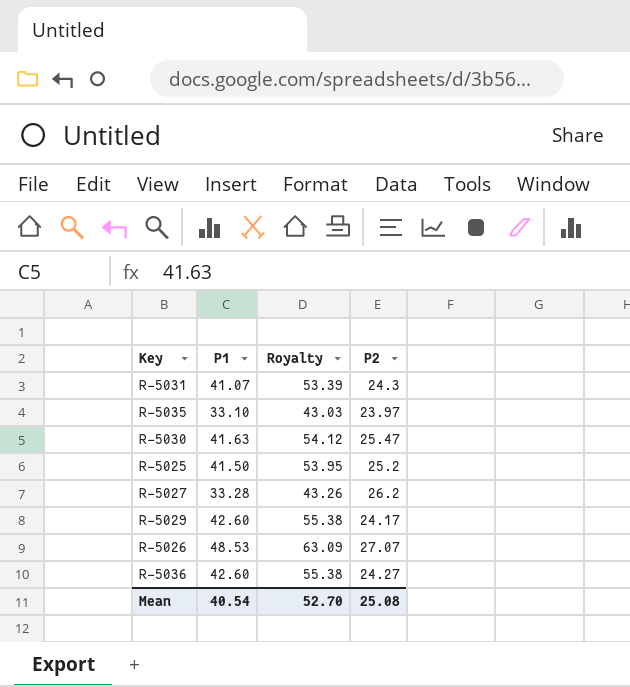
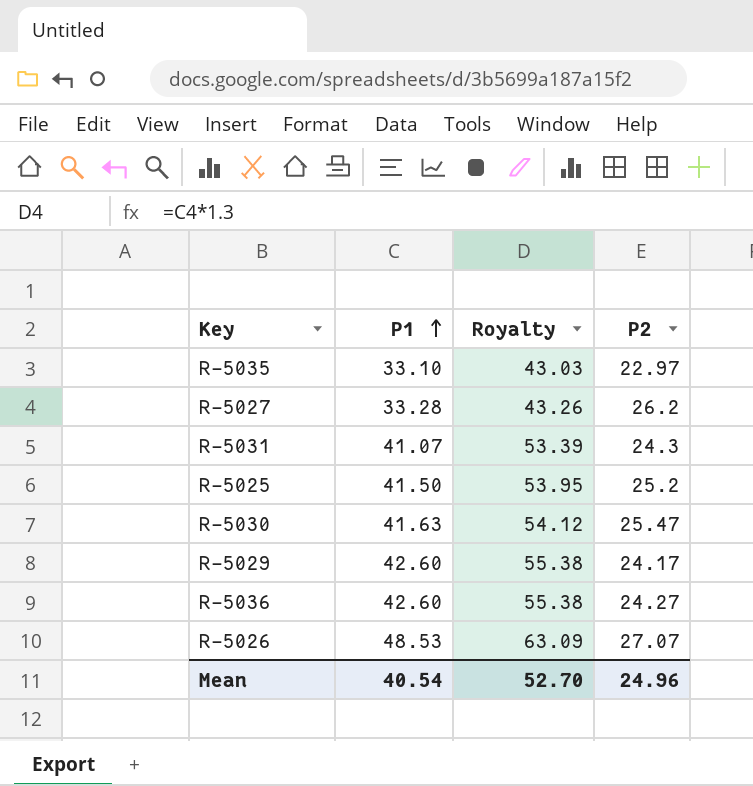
row order: none -> P1 ascending
R-5035 | P2: 23.97 -> 22.97
Mean | P2: 25.08 -> 24.96

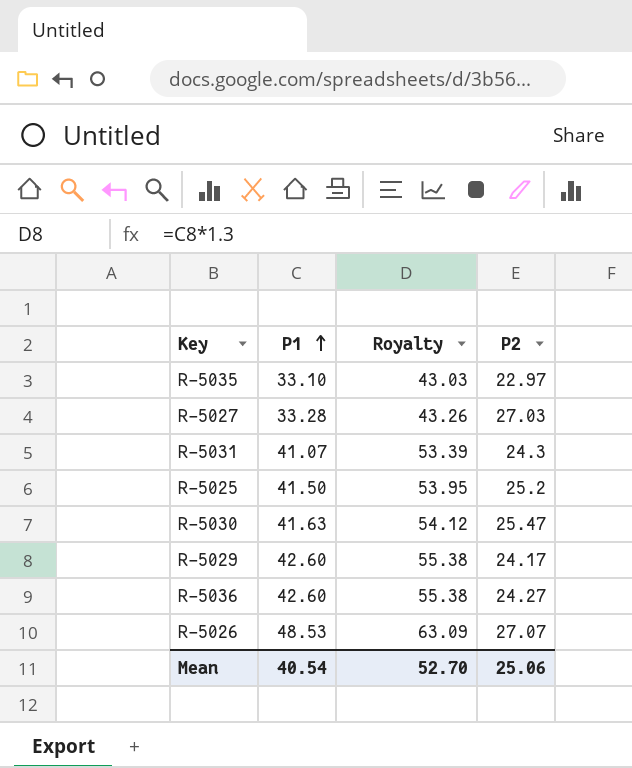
R-5027 | P2: 26.2 -> 27.03
Mean | P2: 24.96 -> 25.06

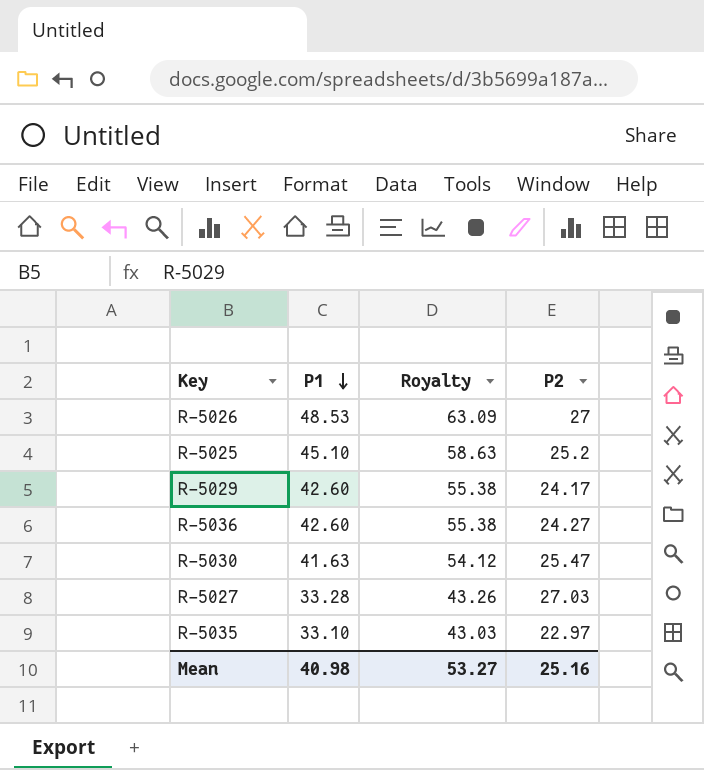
row order: P1 ascending -> P1 descending
row R-5031: 41.07 | 53.39 | 24.3 -> none
R-5026 | P2: 27.07 -> 27
R-5025 | P1: 41.50 -> 45.10
R-5025 | Royalty: 53.95 -> 58.63
Mean | P1: 40.54 -> 40.98
Mean | Royalty: 52.70 -> 53.27
Mean | P2: 25.06 -> 25.16

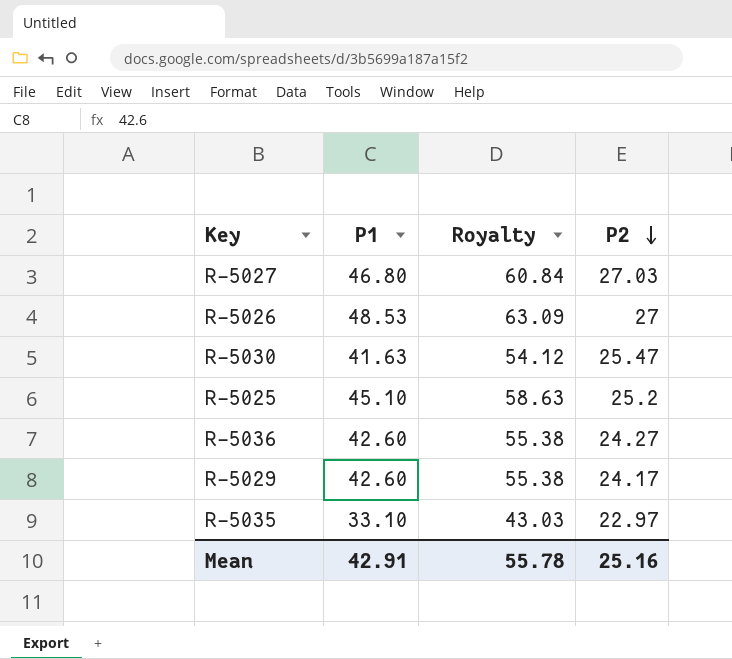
row order: P1 descending -> P2 descending
R-5027 | P1: 33.28 -> 46.80
R-5027 | Royalty: 43.26 -> 60.84
Mean | P1: 40.98 -> 42.91
Mean | Royalty: 53.27 -> 55.78

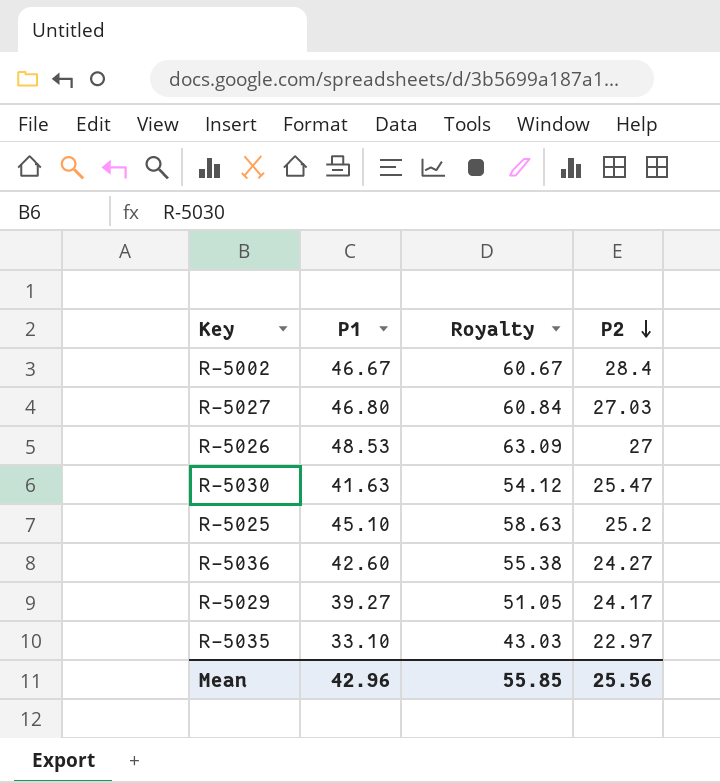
row R-5002: none -> 46.67 | 60.67 | 28.4
R-5029 | P1: 42.60 -> 39.27
R-5029 | Royalty: 55.38 -> 51.05
Mean | P1: 42.91 -> 42.96
Mean | Royalty: 55.78 -> 55.85
Mean | P2: 25.16 -> 25.56

